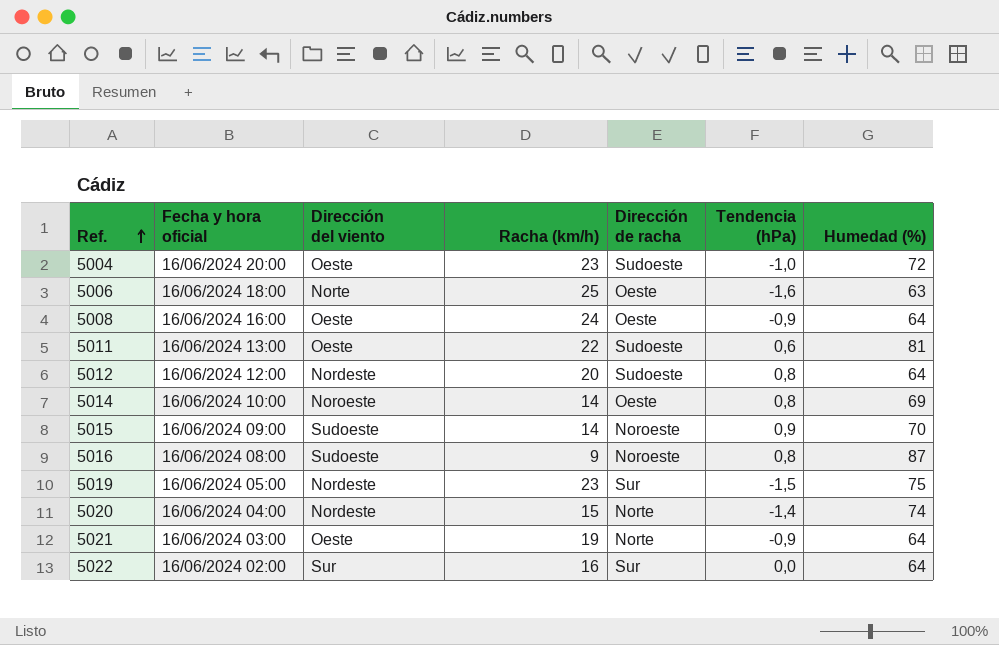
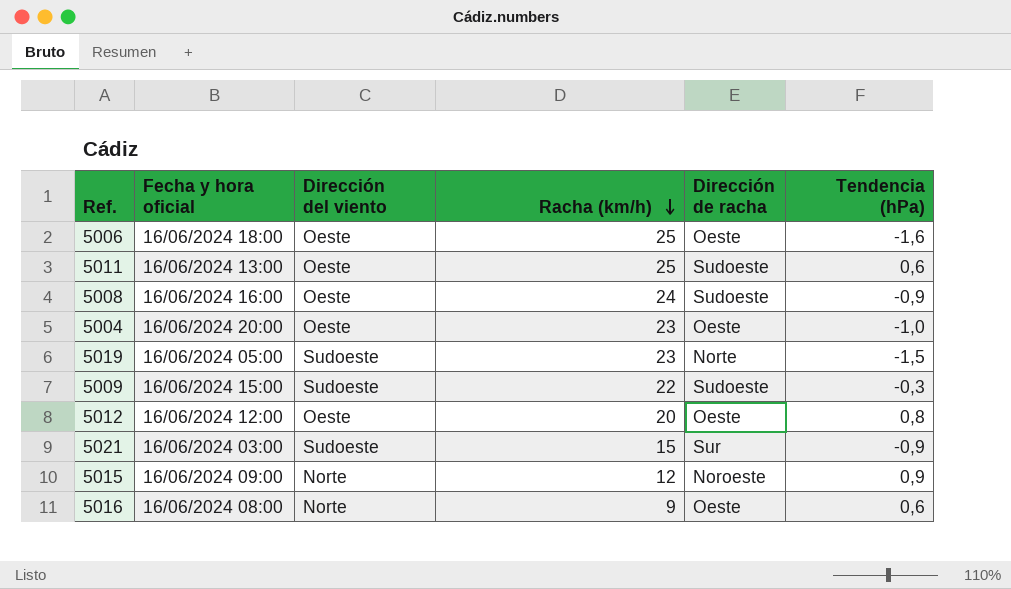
row order: Ref. ascending -> Racha (km/h) descending
column Humedad (%) | position: 7 -> none
row 5014: 16/06/2024 10:00 | Noroeste | 14 | Oeste | 0,8 | 69 -> none
row 5020: 16/06/2024 04:00 | Nordeste | 15 | Norte | -1,4 | 74 -> none
row 5022: 16/06/2024 02:00 | Sur | 16 | Sur | 0,0 | 64 -> none
5006 | Dirección del viento: Norte -> Oeste
5011 | Racha (km/h): 22 -> 25
5008 | Dirección de racha: Oeste -> Sudoeste
5004 | Dirección de racha: Sudoeste -> Oeste
5019 | Dirección del viento: Nordeste -> Sudoeste
5019 | Dirección de racha: Sur -> Norte
row 5009: none -> 16/06/2024 15:00 | Sudoeste | 22 | Sudoeste | -0,3
5012 | Dirección del viento: Nordeste -> Oeste
5012 | Dirección de racha: Sudoeste -> Oeste
5021 | Dirección del viento: Oeste -> Sudoeste
5021 | Racha (km/h): 19 -> 15
5021 | Dirección de racha: Norte -> Sur
5015 | Dirección del viento: Sudoeste -> Norte
5015 | Racha (km/h): 14 -> 12
5016 | Dirección del viento: Sudoeste -> Norte
5016 | Dirección de racha: Noroeste -> Oeste
5016 | Tendencia (hPa): 0,8 -> 0,6

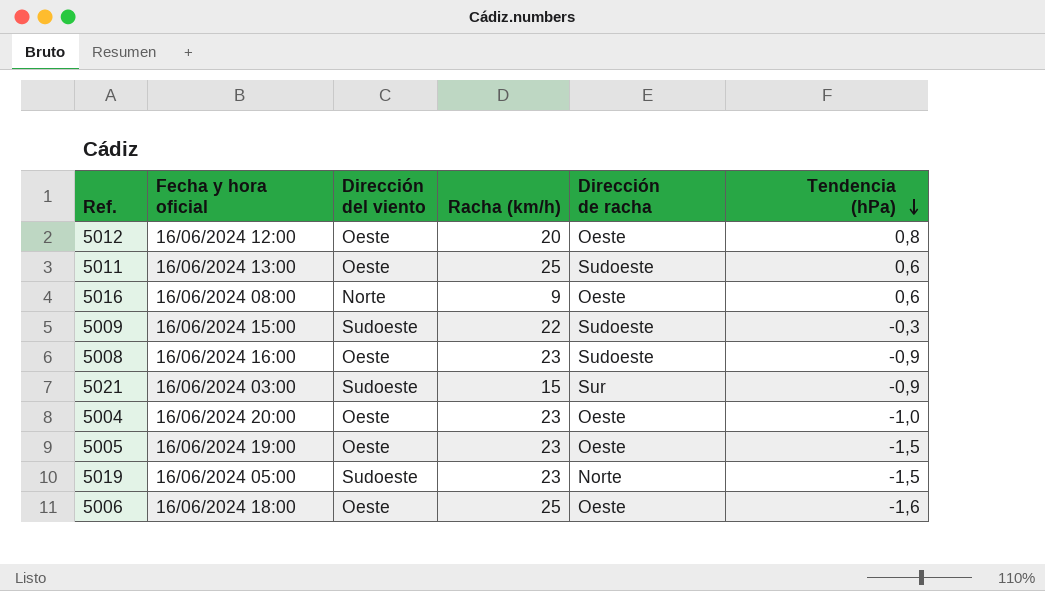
row order: Racha (km/h) descending -> Tendencia (hPa) descending
row 5015: 16/06/2024 09:00 | Norte | 12 | Noroeste | 0,9 -> none
5008 | Racha (km/h): 24 -> 23
row 5005: none -> 16/06/2024 19:00 | Oeste | 23 | Oeste | -1,5

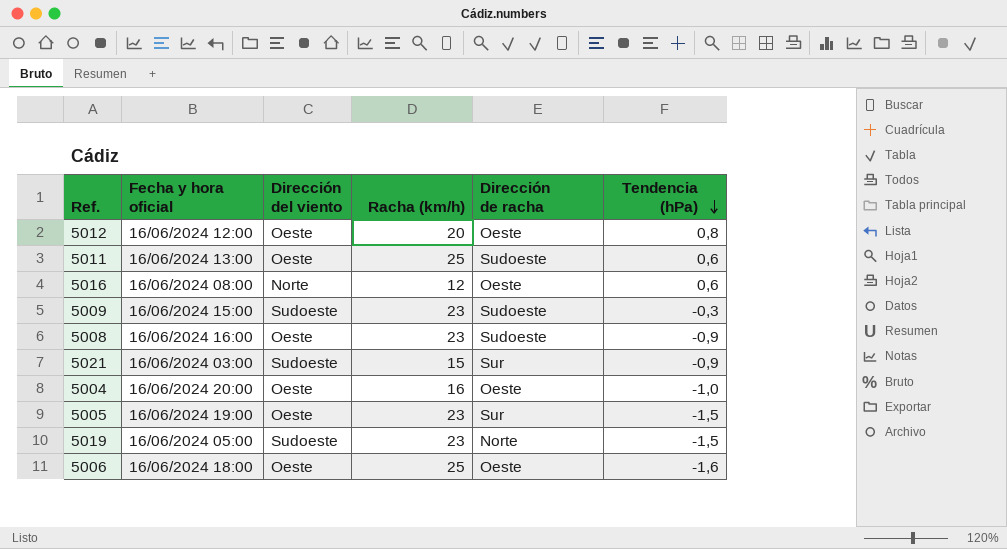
5016 | Racha (km/h): 9 -> 12
5009 | Racha (km/h): 22 -> 23
5004 | Racha (km/h): 23 -> 16
5005 | Dirección de racha: Oeste -> Sur

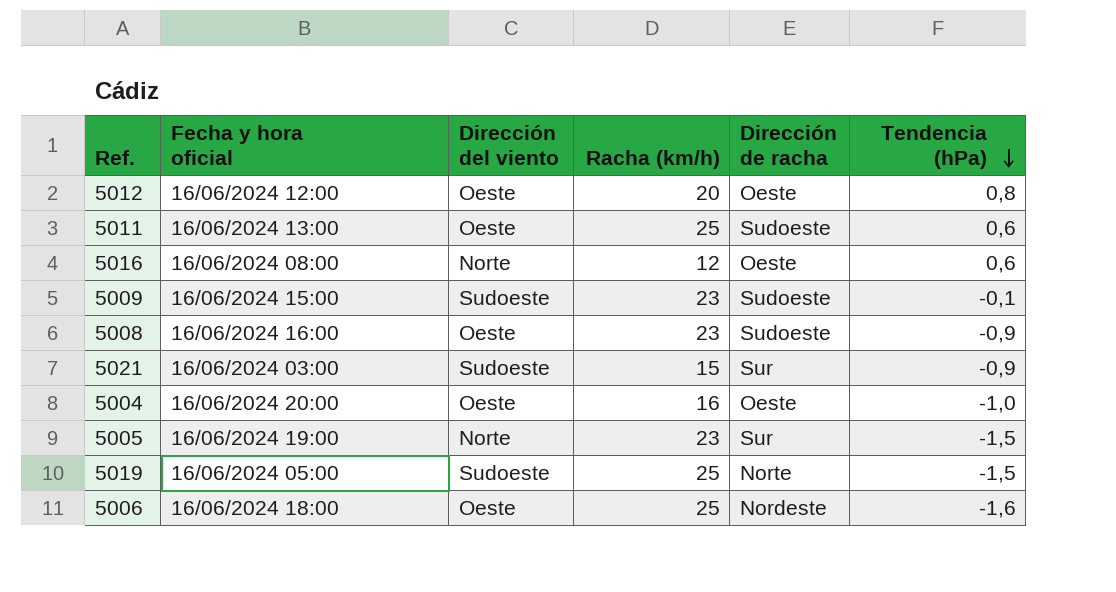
5009 | Tendencia (hPa): -0,3 -> -0,1
5005 | Dirección del viento: Oeste -> Norte
5019 | Racha (km/h): 23 -> 25
5006 | Dirección de racha: Oeste -> Nordeste

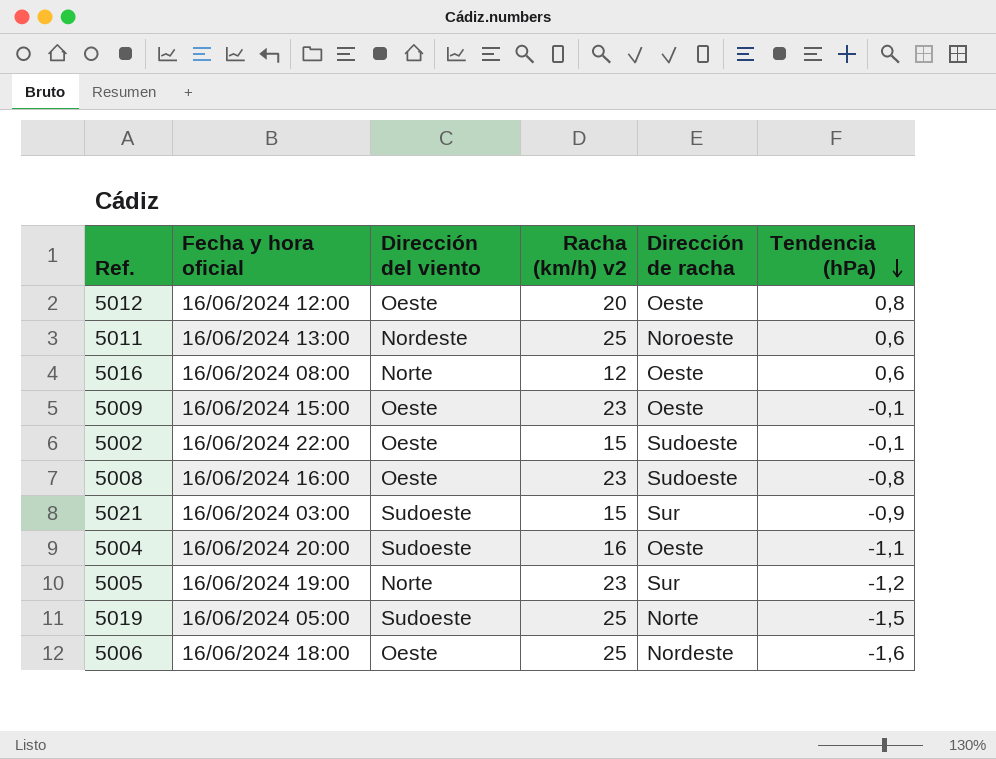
column name: Racha (km/h) -> Racha (km/h) v2
5011 | Dirección del viento: Oeste -> Nordeste
5011 | Dirección de racha: Sudoeste -> Noroeste
5009 | Dirección del viento: Sudoeste -> Oeste
5009 | Dirección de racha: Sudoeste -> Oeste
row 5002: none -> 16/06/2024 22:00 | Oeste | 15 | Sudoeste | -0,1
5008 | Tendencia (hPa): -0,9 -> -0,8
5004 | Dirección del viento: Oeste -> Sudoeste
5004 | Tendencia (hPa): -1,0 -> -1,1
5005 | Tendencia (hPa): -1,5 -> -1,2

